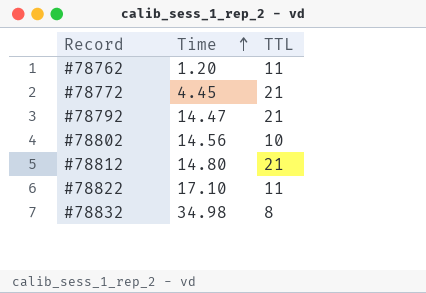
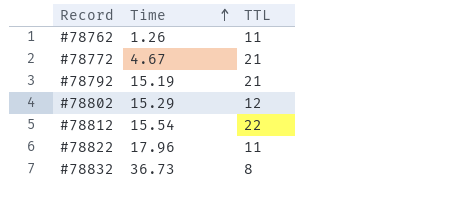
#78762 | Time: 1.20 -> 1.26
#78772 | Time: 4.45 -> 4.67
#78792 | Time: 14.47 -> 15.19
#78802 | Time: 14.56 -> 15.29
#78802 | TTL: 10 -> 12
#78812 | Time: 14.80 -> 15.54
#78812 | TTL: 21 -> 22
#78822 | Time: 17.10 -> 17.96
#78832 | Time: 34.98 -> 36.73

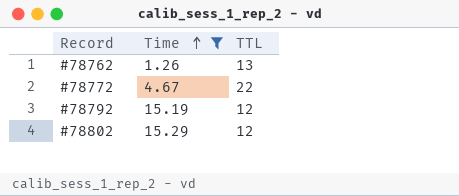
filter: none -> Time <= 15.29
#78762 | TTL: 11 -> 13
#78772 | TTL: 21 -> 22
#78792 | TTL: 21 -> 12

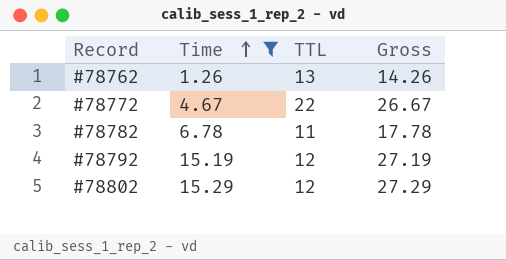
column Gross | formula: none -> [Time] + [TTL]
row #78782: none -> 6.78 | 11 | 17.78

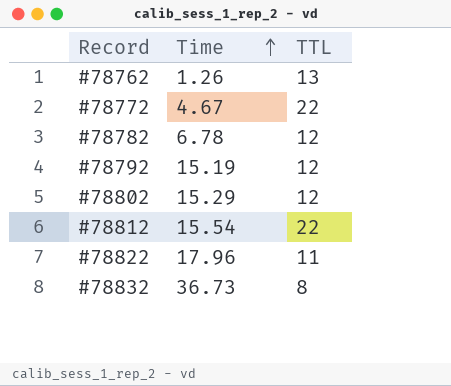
filter: Time <= 15.29 -> none
column Gross | formula: [Time] + [TTL] -> none
#78782 | TTL: 11 -> 12

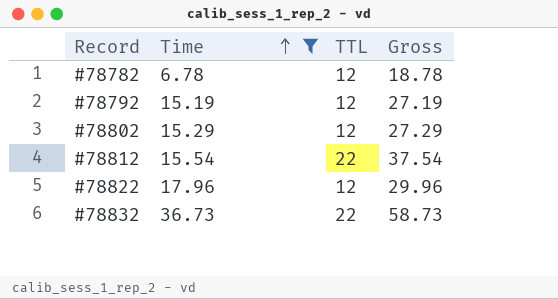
filter: none -> Time >= 6.78
column Gross | formula: none -> [Time] + [TTL]
#78822 | TTL: 11 -> 12
#78832 | TTL: 8 -> 22

